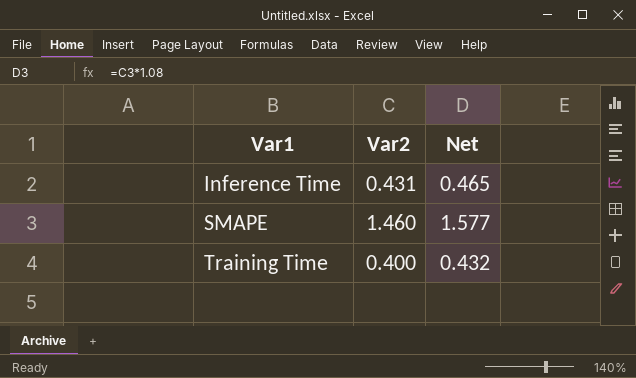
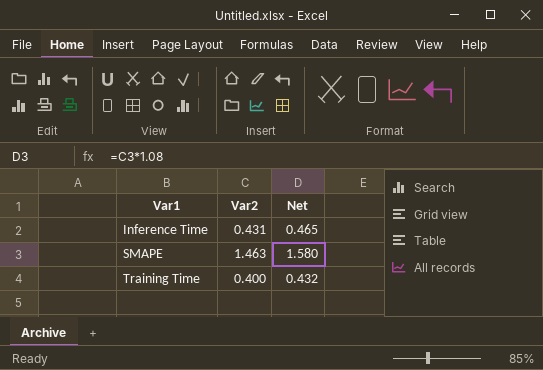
SMAPE | Var2: 1.460 -> 1.463
SMAPE | Net: 1.577 -> 1.580

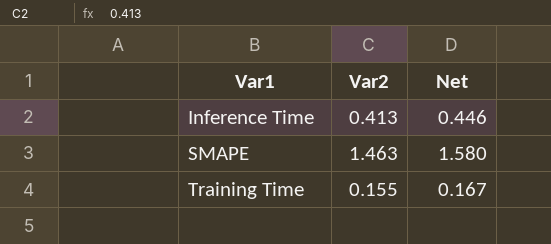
Inference Time | Var2: 0.431 -> 0.413
Inference Time | Net: 0.465 -> 0.446
Training Time | Var2: 0.400 -> 0.155
Training Time | Net: 0.432 -> 0.167

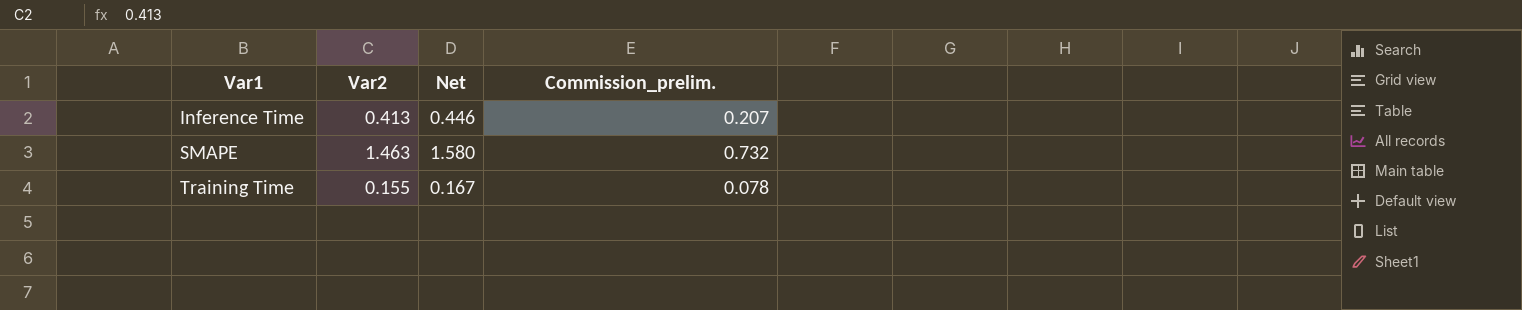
column Commission_prelim. | formula: none -> [Var2] * 0.5

